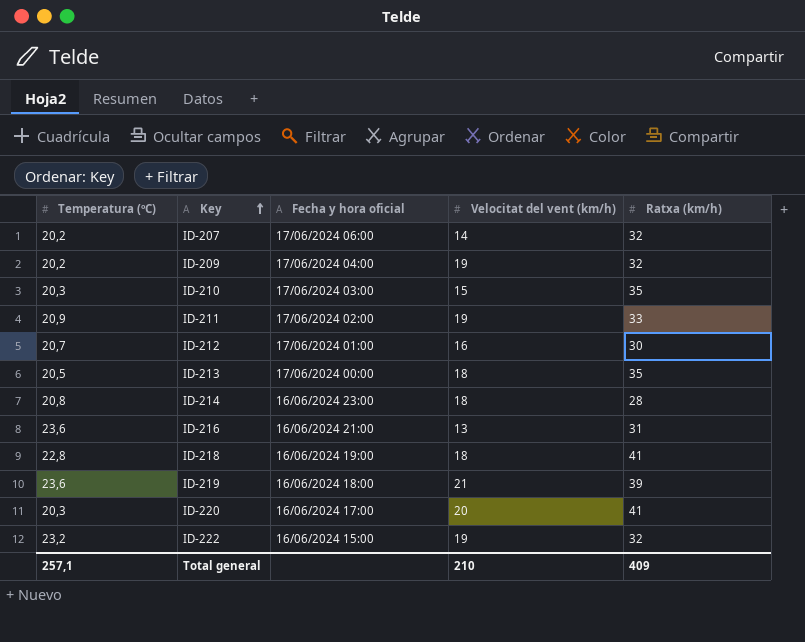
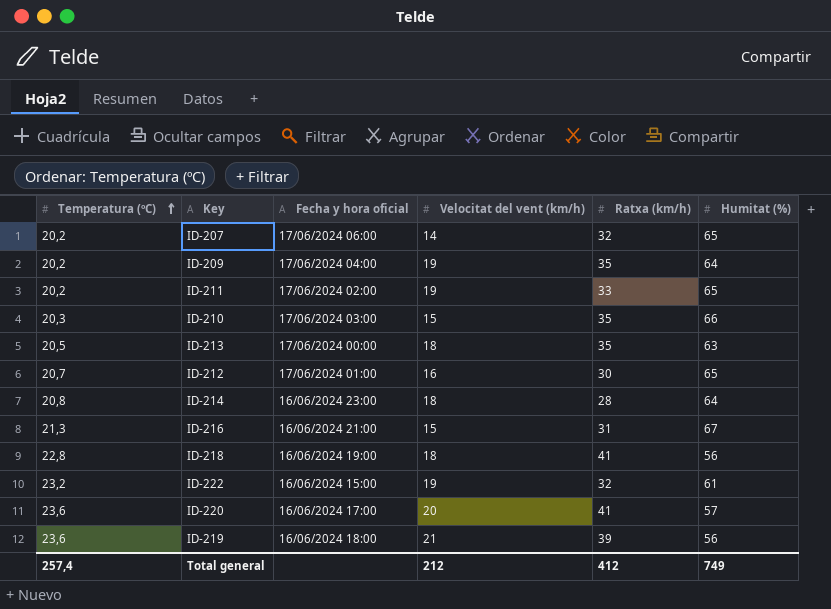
row order: Key ascending -> Temperatura (ºC) ascending
column Humitat (%) | position: none -> 6
ID-209 | Ratxa (km/h): 32 -> 35
ID-211 | Temperatura (ºC): 20,9 -> 20,2
ID-216 | Temperatura (ºC): 23,6 -> 21,3
ID-216 | Velocitat del vent (km/h): 13 -> 15
ID-220 | Temperatura (ºC): 20,3 -> 23,6
Total general | Temperatura (ºC): 257,1 -> 257,4
Total general | Velocitat del vent (km/h): 210 -> 212
Total general | Ratxa (km/h): 409 -> 412

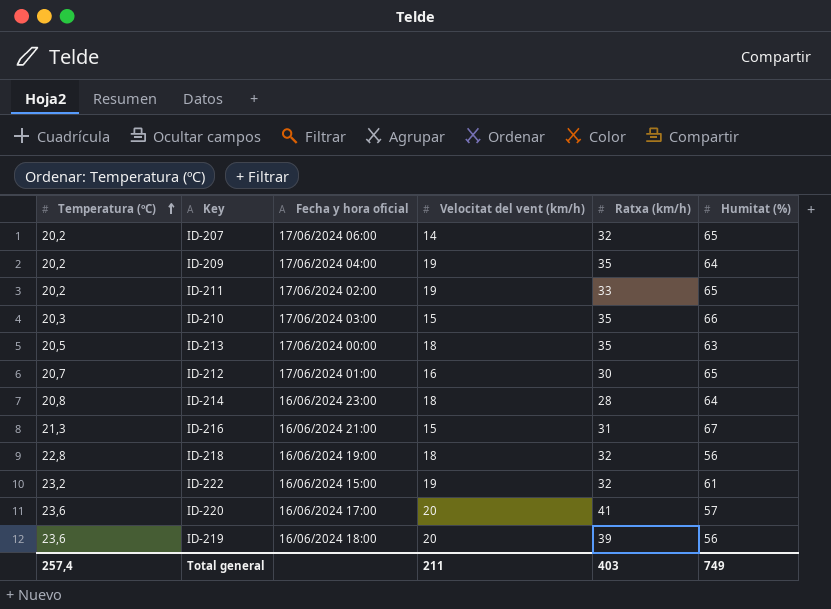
ID-218 | Ratxa (km/h): 41 -> 32
ID-219 | Velocitat del vent (km/h): 21 -> 20
Total general | Velocitat del vent (km/h): 212 -> 211
Total general | Ratxa (km/h): 412 -> 403

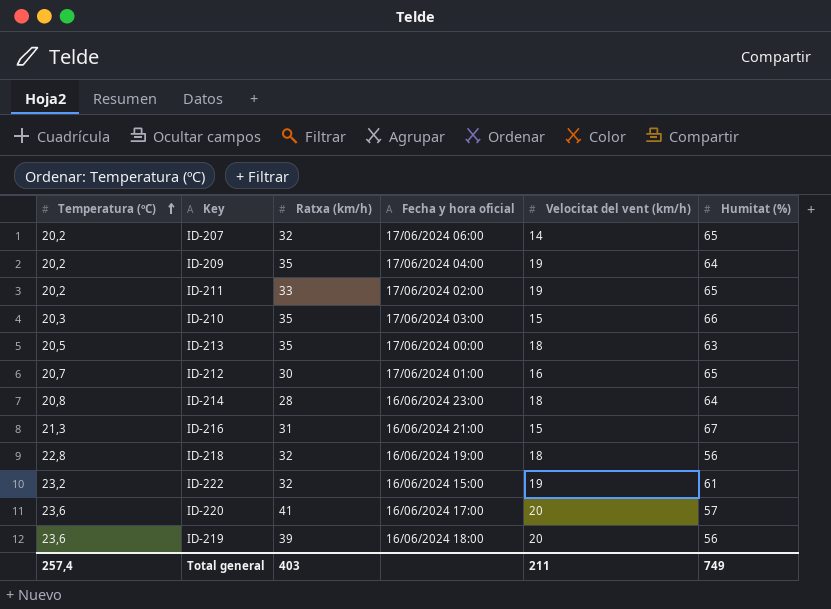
column Ratxa (km/h) | position: 5 -> 3

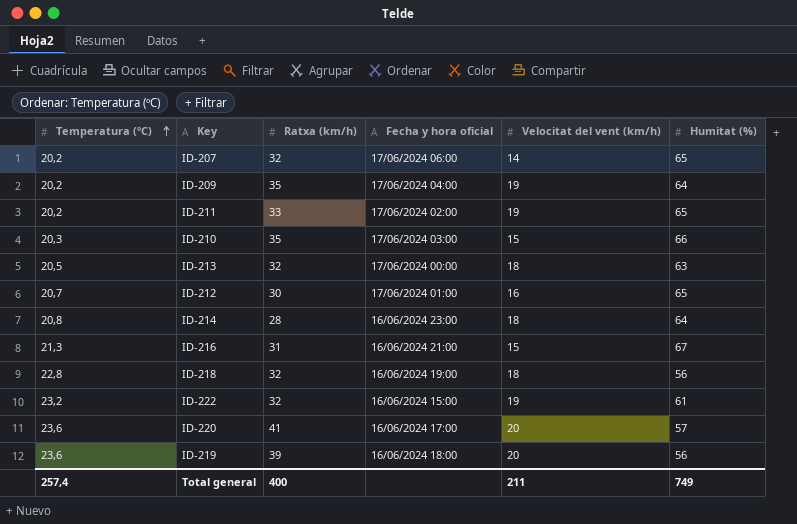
ID-213 | Ratxa (km/h): 35 -> 32
Total general | Ratxa (km/h): 403 -> 400

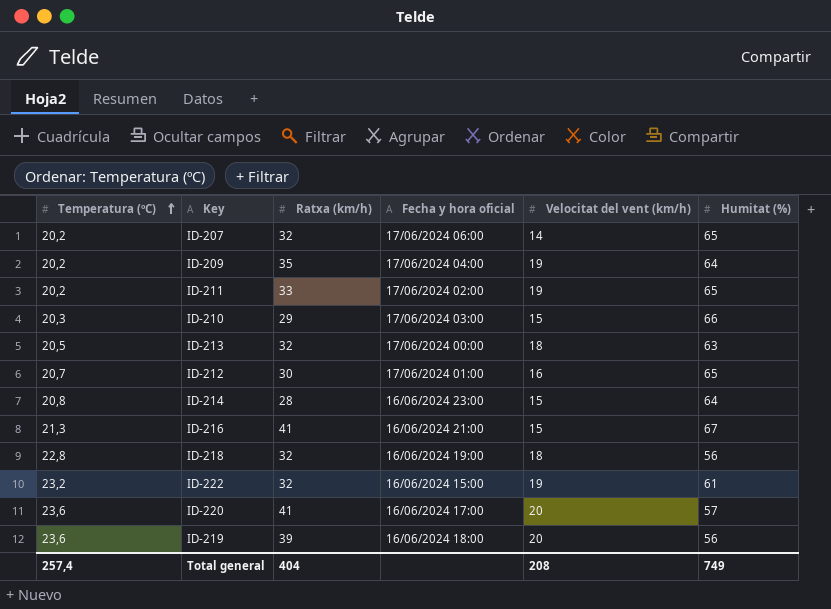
ID-210 | Ratxa (km/h): 35 -> 29
ID-214 | Velocitat del vent (km/h): 18 -> 15
ID-216 | Ratxa (km/h): 31 -> 41
Total general | Ratxa (km/h): 400 -> 404
Total general | Velocitat del vent (km/h): 211 -> 208

